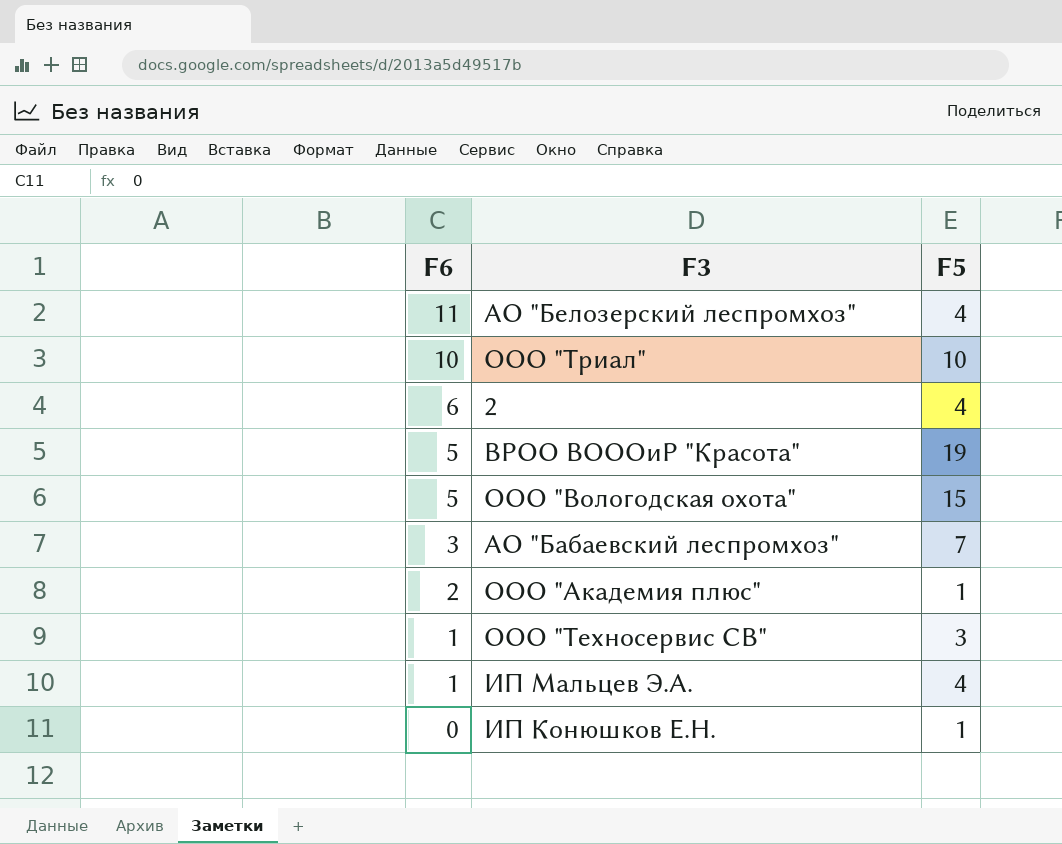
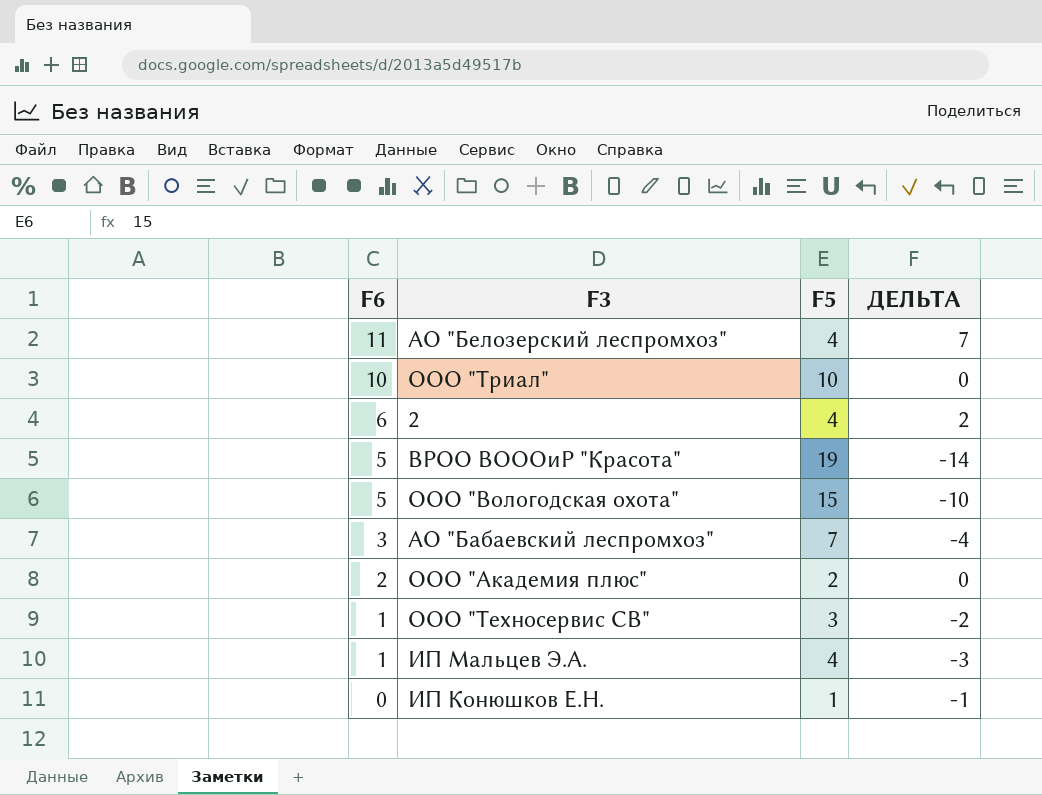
column ДЕЛЬТА | formula: none -> [F6] - [F5]
ООО "Академия плюс" | F5: 1 -> 2

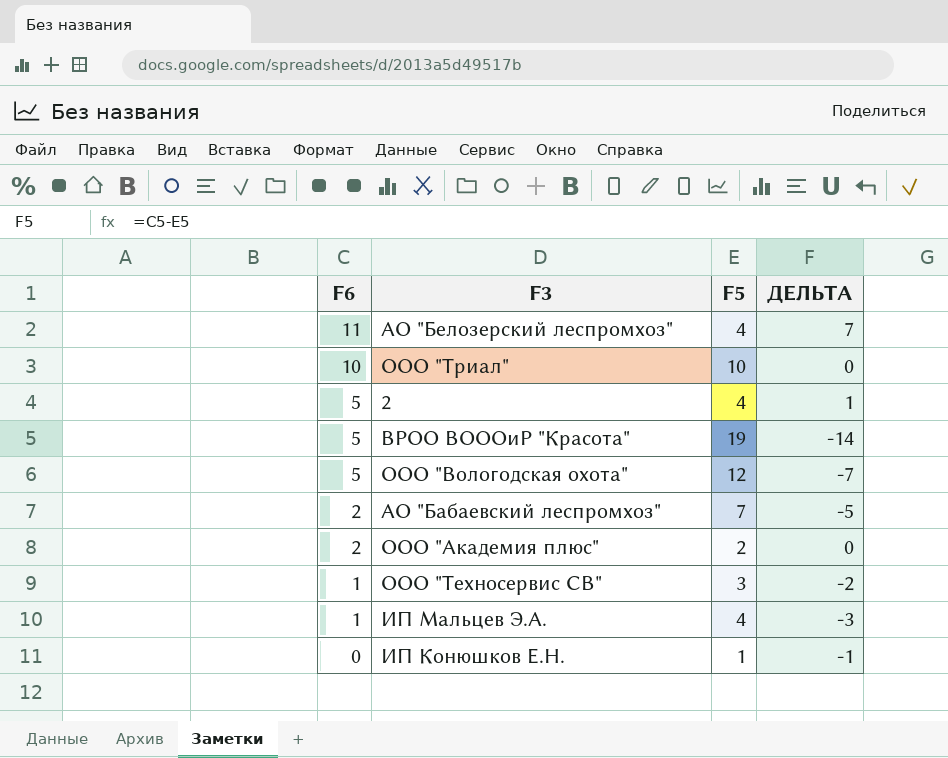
2 | F6: 6 -> 5
2 | ДЕЛЬТА: 2 -> 1
ООО "Вологодская охота" | F5: 15 -> 12
ООО "Вологодская охота" | ДЕЛЬТА: -10 -> -7
АО "Бабаевский леспромхоз" | F6: 3 -> 2
АО "Бабаевский леспромхоз" | ДЕЛЬТА: -4 -> -5

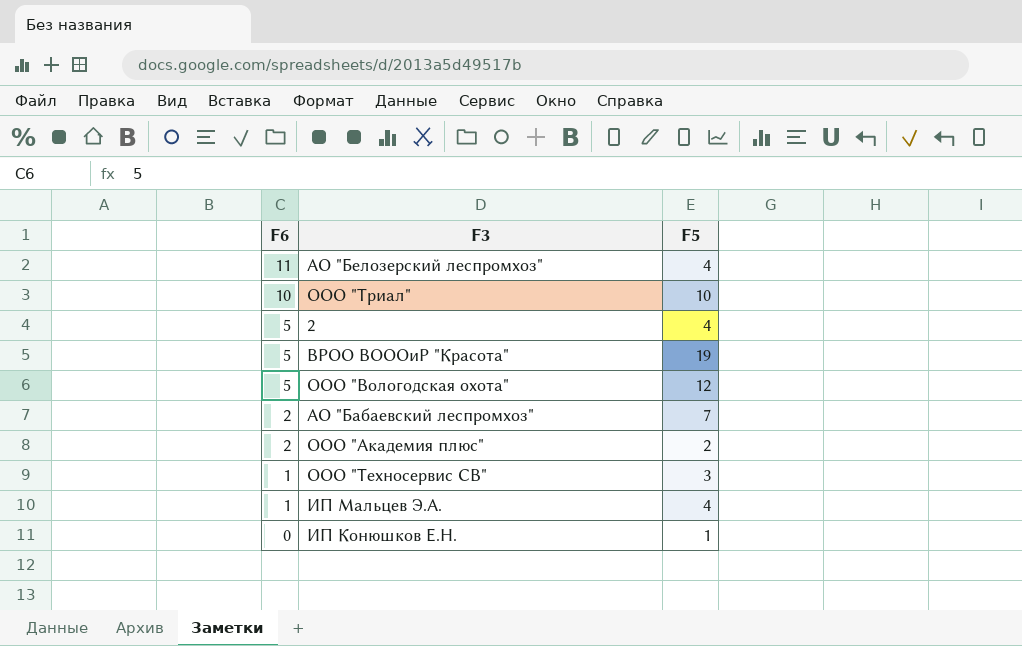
column ДЕЛЬТА | formula: [F6] - [F5] -> none

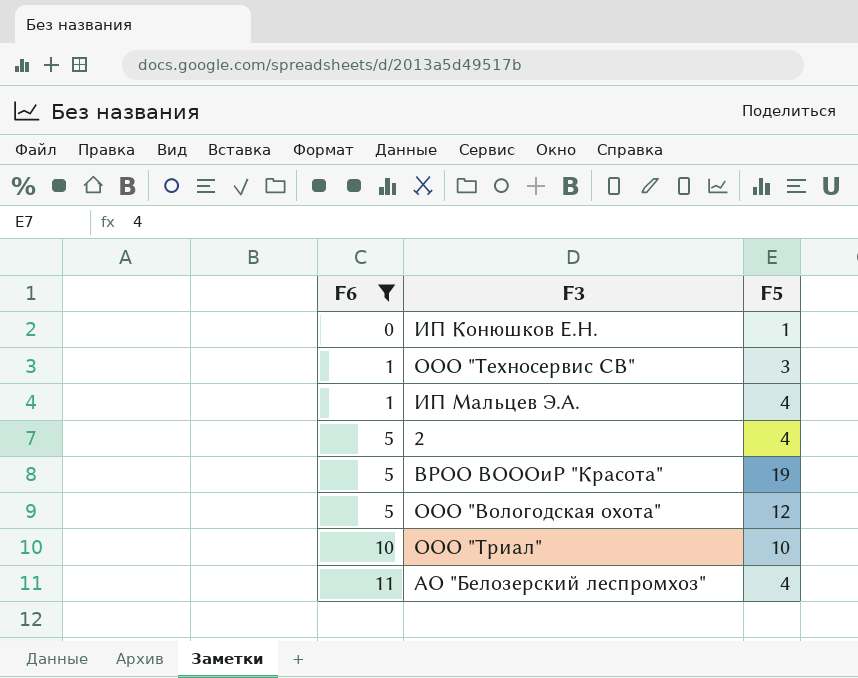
filter: none -> F6 != 2
row order: F6 descending -> F6 ascending

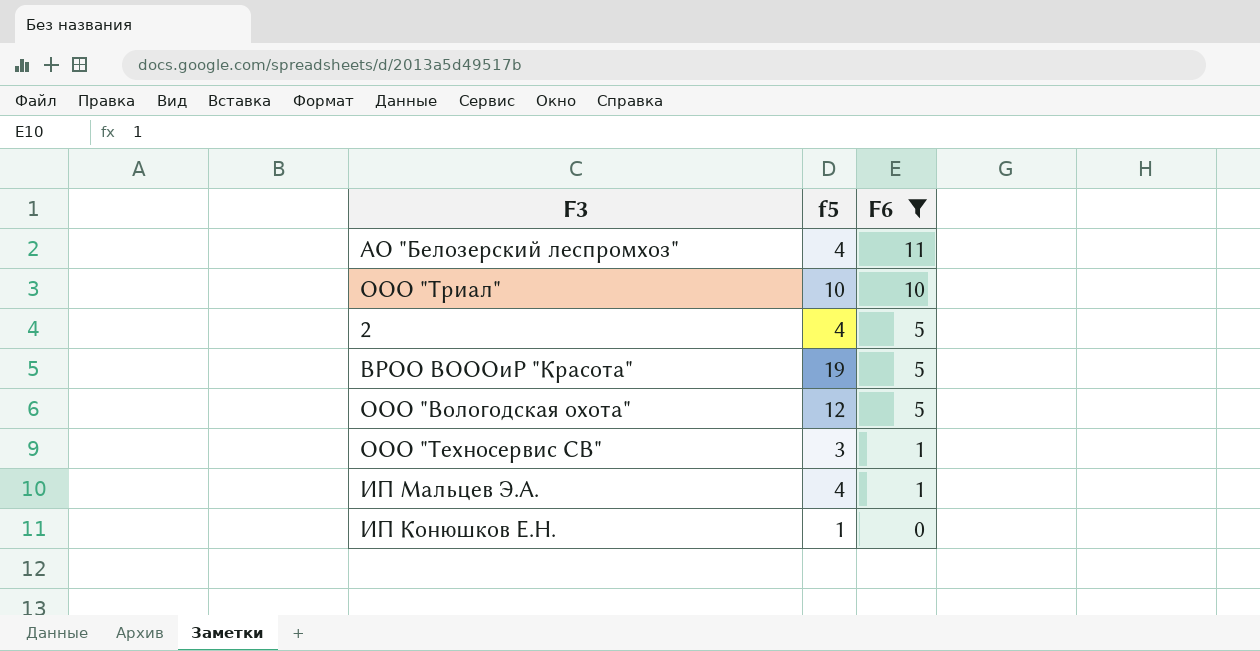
row order: F6 ascending -> F6 descending
column name: F5 -> f5
column F6 | position: 1 -> 3

